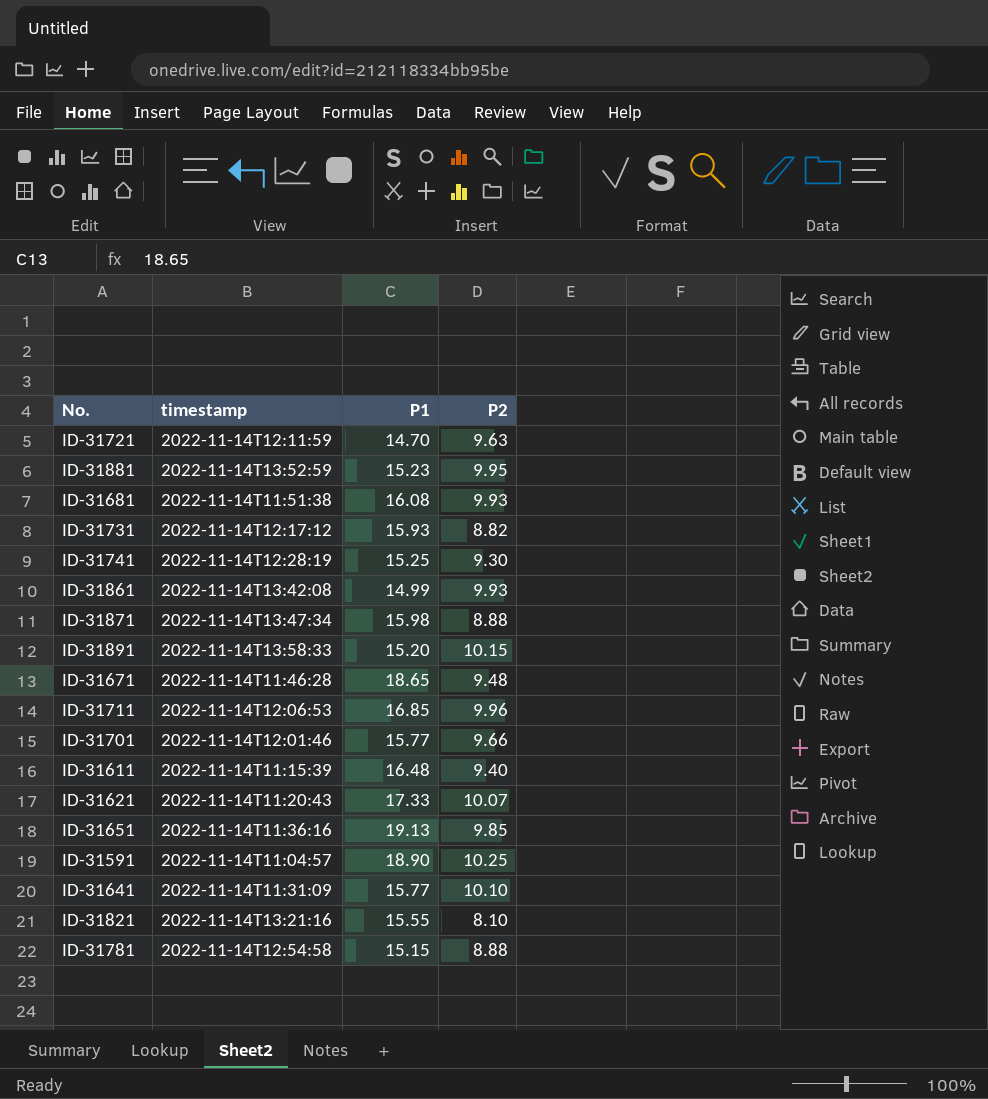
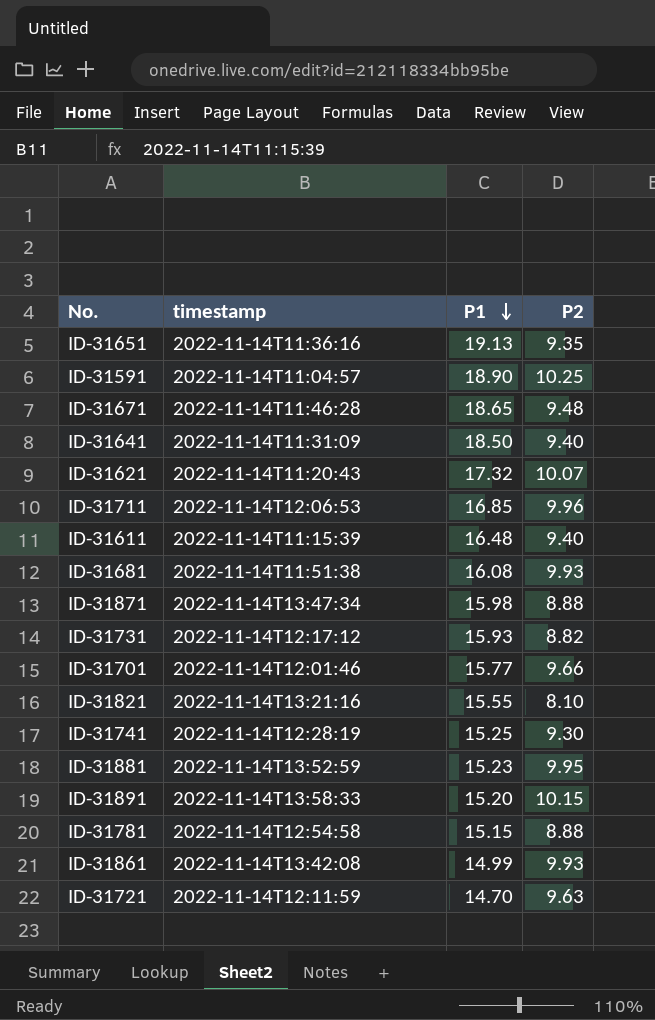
row order: none -> P1 descending
ID-31651 | P2: 9.85 -> 9.35
ID-31641 | P1: 15.77 -> 18.50
ID-31641 | P2: 10.10 -> 9.40
ID-31621 | P1: 17.33 -> 17.32

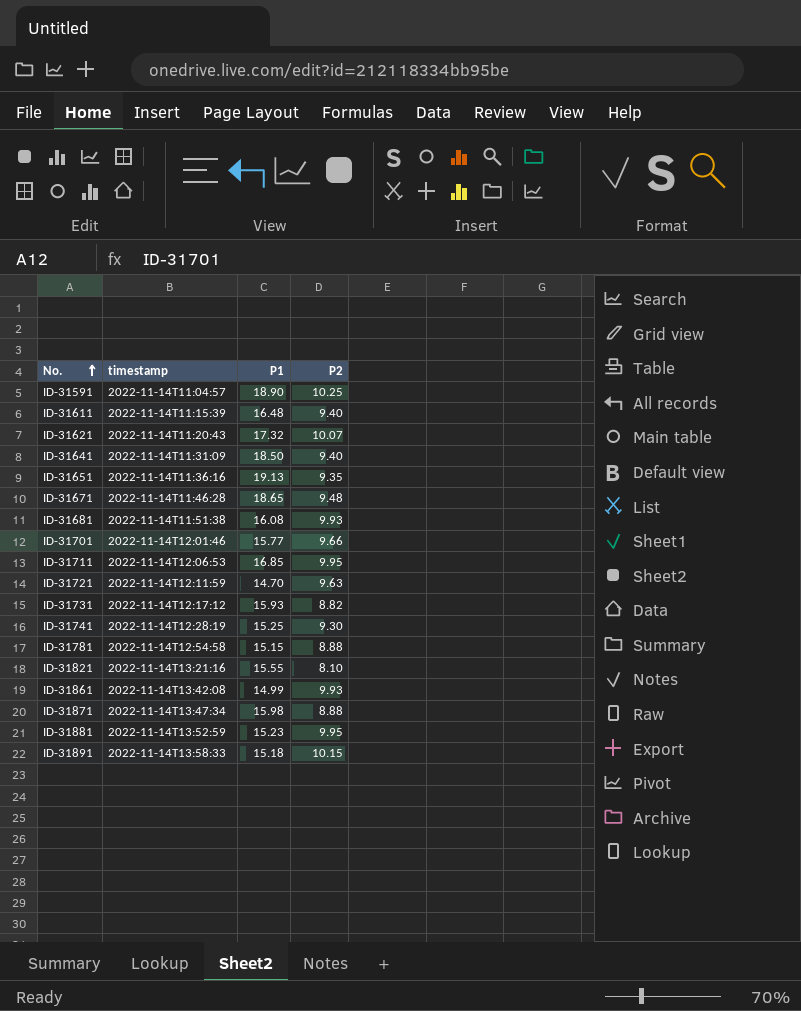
row order: P1 descending -> No. ascending
ID-31711 | P2: 9.96 -> 9.95
ID-31891 | P1: 15.20 -> 15.18

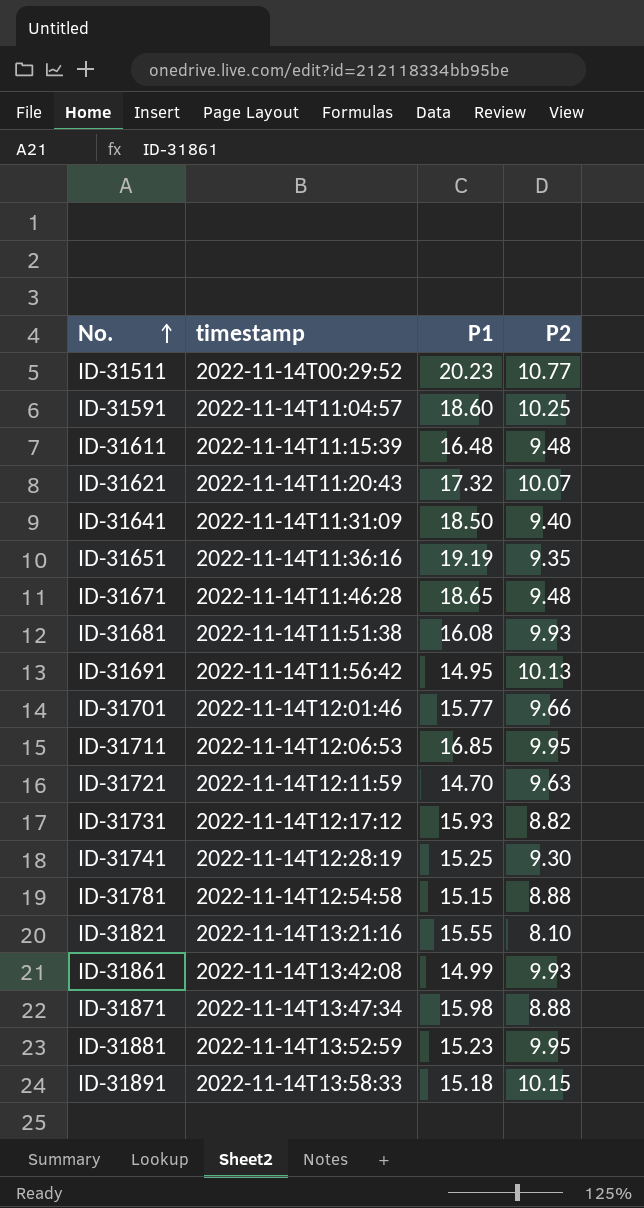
row ID-31511: none -> 2022-11-14T00:29:52 | 20.23 | 10.77
ID-31591 | P1: 18.90 -> 18.60
ID-31611 | P2: 9.40 -> 9.48
ID-31651 | P1: 19.13 -> 19.19
row ID-31691: none -> 2022-11-14T11:56:42 | 14.95 | 10.13

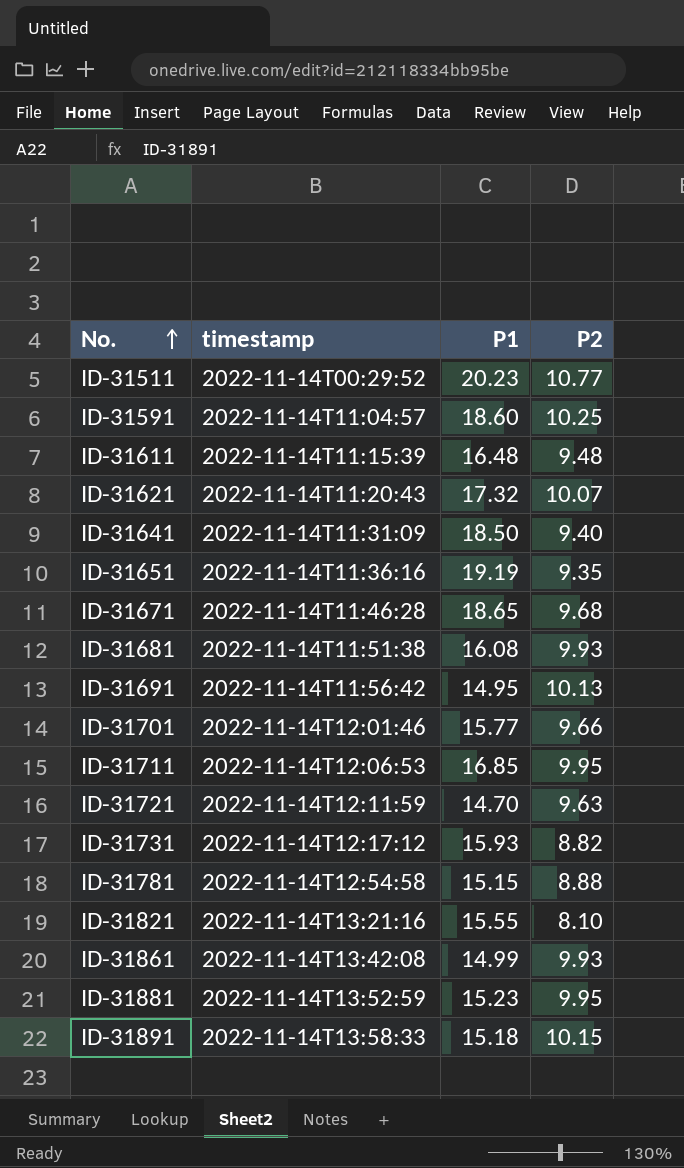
row ID-31741: 2022-11-14T12:28:19 | 15.25 | 9.30 -> none
row ID-31871: 2022-11-14T13:47:34 | 15.98 | 8.88 -> none
ID-31671 | P2: 9.48 -> 9.68

